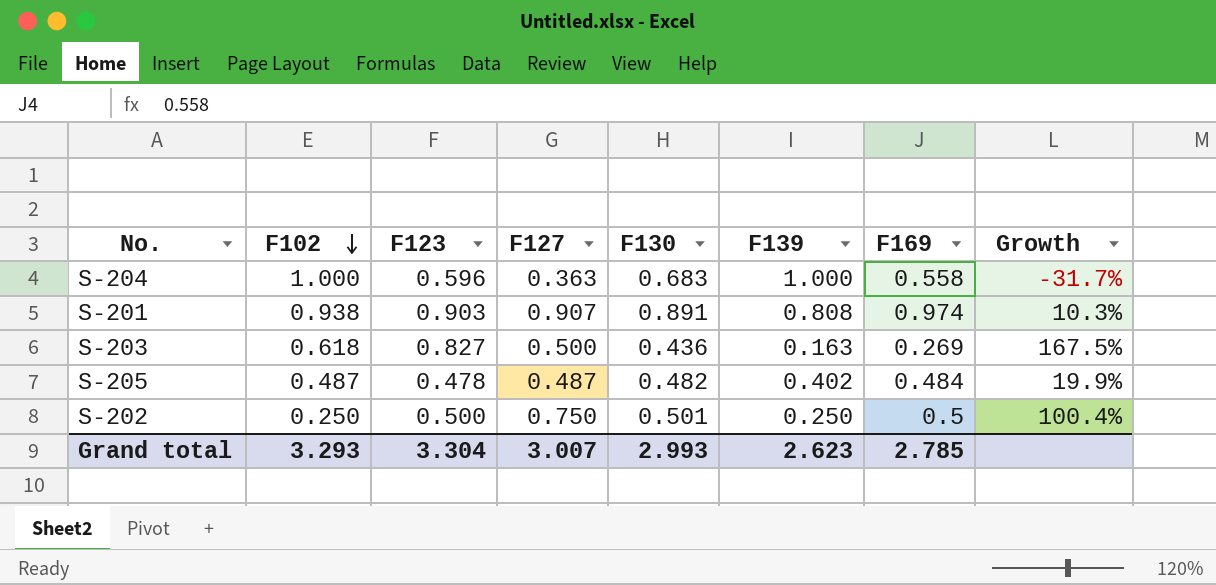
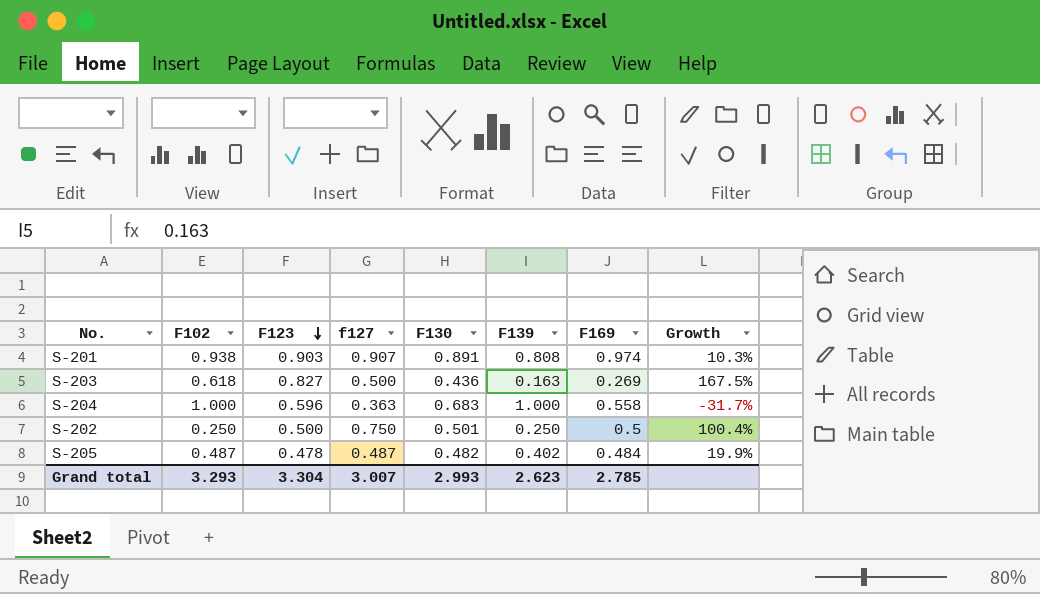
row order: F102 descending -> F123 descending
column name: F127 -> f127

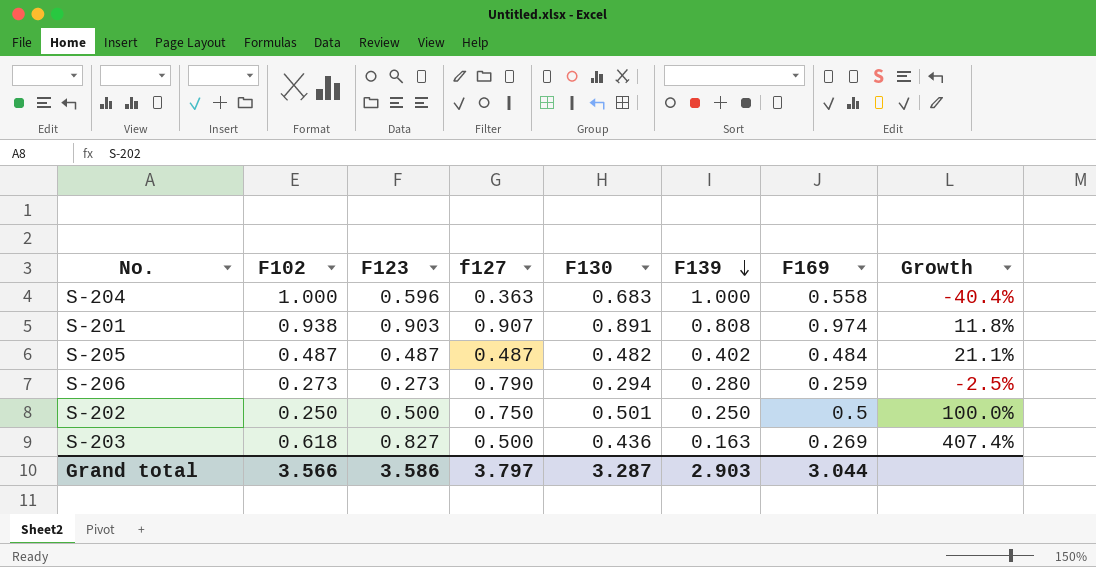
row order: F123 descending -> F139 descending
column Growth | formula: ([F130] - [F139]) / [F139] -> ([F123] - [F139]) / [F139]
S-205 | F123: 0.478 -> 0.487
row S-206: none -> 0.273 | 0.273 | 0.790 | 0.294 | 0.280 | 0.259 | -2.5%
Grand total | F102: 3.293 -> 3.566
Grand total | F123: 3.304 -> 3.586
Grand total | f127: 3.007 -> 3.797
Grand total | F130: 2.993 -> 3.287
Grand total | F139: 2.623 -> 2.903
Grand total | F169: 2.785 -> 3.044

